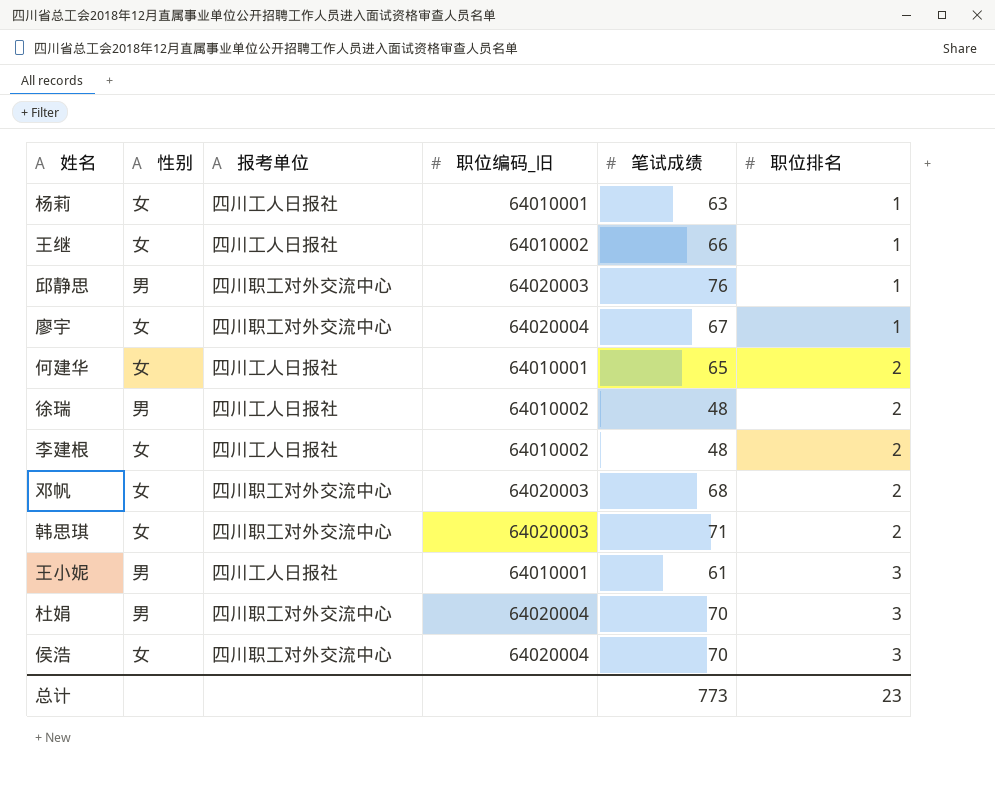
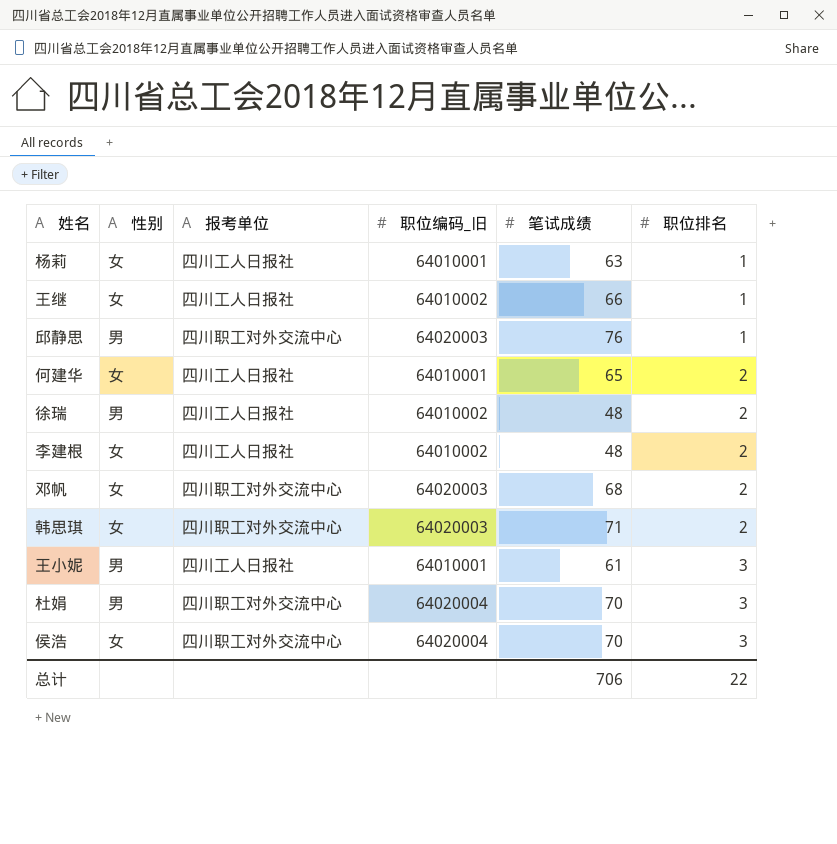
row 廖宇: 女 | 四川职工对外交流中心 | 64020004 | 67 | 1 -> none
总计 | 笔试成绩: 773 -> 706
总计 | 职位排名: 23 -> 22

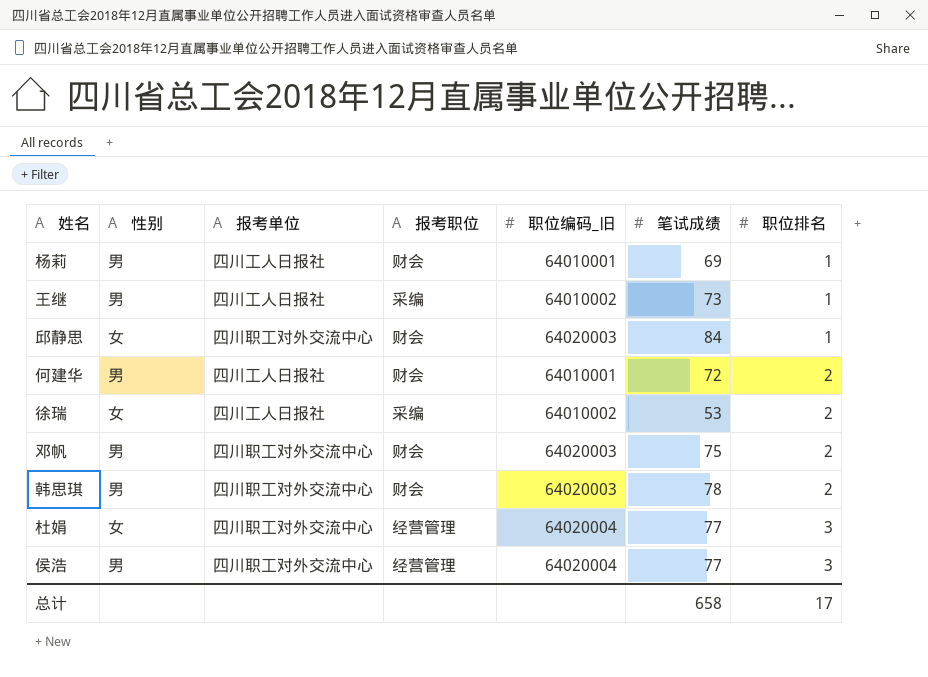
column 报考职位 | position: none -> 4
row 李建根: 女 | 四川工人日报社 | 64010002 | 48 | 2 -> none
row 王小妮: 男 | 四川工人日报社 | 64010001 | 61 | 3 -> none
杨莉 | 性别: 女 -> 男
杨莉 | 笔试成绩: 63 -> 69
王继 | 性别: 女 -> 男
王继 | 笔试成绩: 66 -> 73
邱静思 | 性别: 男 -> 女
邱静思 | 笔试成绩: 76 -> 84
何建华 | 性别: 女 -> 男
何建华 | 笔试成绩: 65 -> 72
徐瑞 | 性别: 男 -> 女
徐瑞 | 笔试成绩: 48 -> 53
邓帆 | 性别: 女 -> 男
邓帆 | 笔试成绩: 68 -> 75
韩思琪 | 性别: 女 -> 男
韩思琪 | 笔试成绩: 71 -> 78
杜娟 | 性别: 男 -> 女
杜娟 | 笔试成绩: 70 -> 77
侯浩 | 性别: 女 -> 男
侯浩 | 笔试成绩: 70 -> 77
总计 | 笔试成绩: 706 -> 658
总计 | 职位排名: 22 -> 17

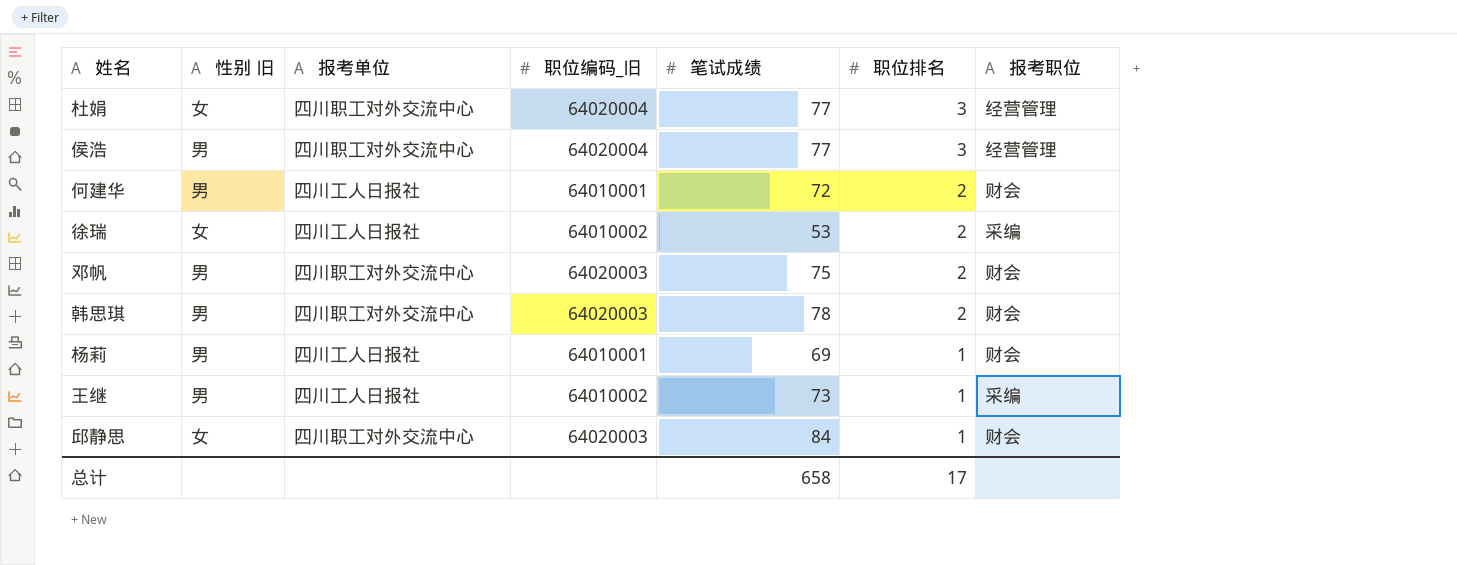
row order: 职位排名 ascending -> 职位排名 descending
column name: 性别 -> 性别 旧
column 报考职位 | position: 4 -> 7

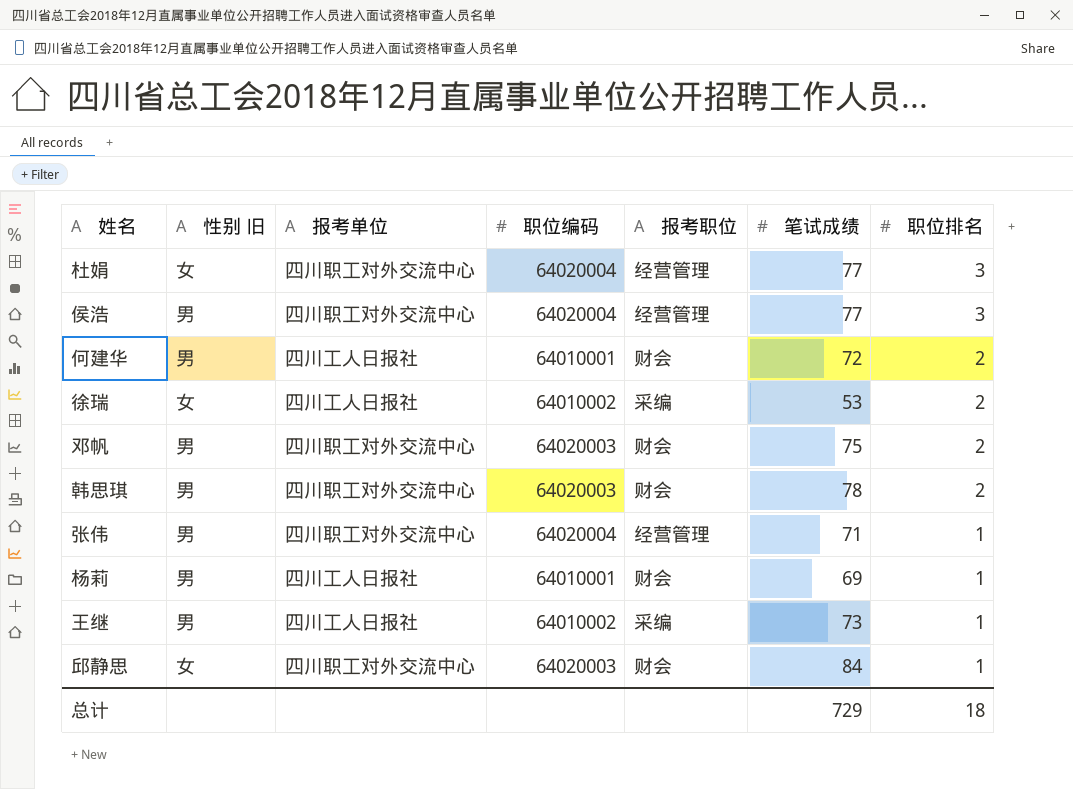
column name: 职位编码_旧 -> 职位编码
column 报考职位 | position: 7 -> 5
row 张伟: none -> 男 | 四川职工对外交流中心 | 64020004 | 经营管理 | 71 | 1
总计 | 笔试成绩: 658 -> 729
总计 | 职位排名: 17 -> 18

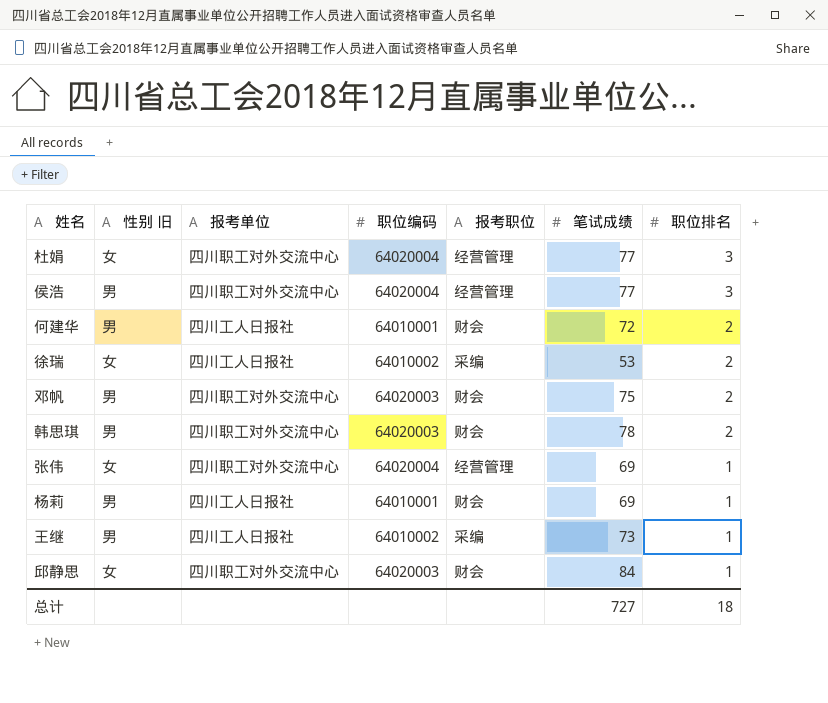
张伟 | 性别 旧: 男 -> 女
张伟 | 笔试成绩: 71 -> 69
总计 | 笔试成绩: 729 -> 727

